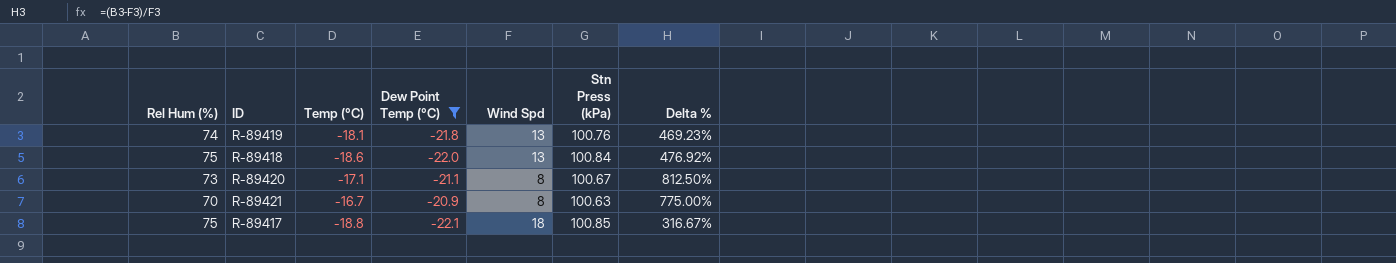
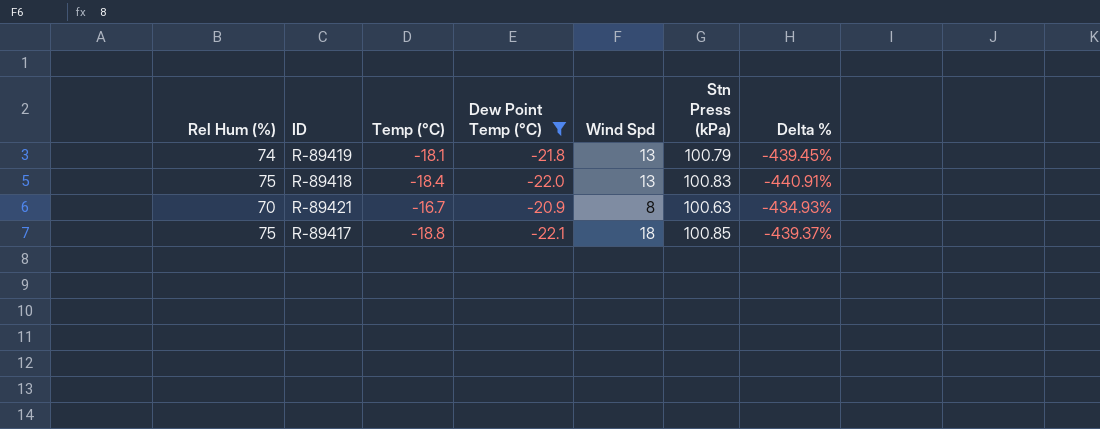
column Delta % | formula: ([Rel Hum (%)] - [Wind Spd]) / [Wind Spd] -> ([Rel Hum (%)] - [Dew Point Temp (°C)]) / [Dew Point Temp (°C)]
row R-89420: 73 | -17.1 | -21.1 | 8 | 100.67 | 812.50% -> none
R-89419 | Stn Press (kPa): 100.76 -> 100.79
R-89418 | Temp (°C): -18.6 -> -18.4
R-89418 | Stn Press (kPa): 100.84 -> 100.83

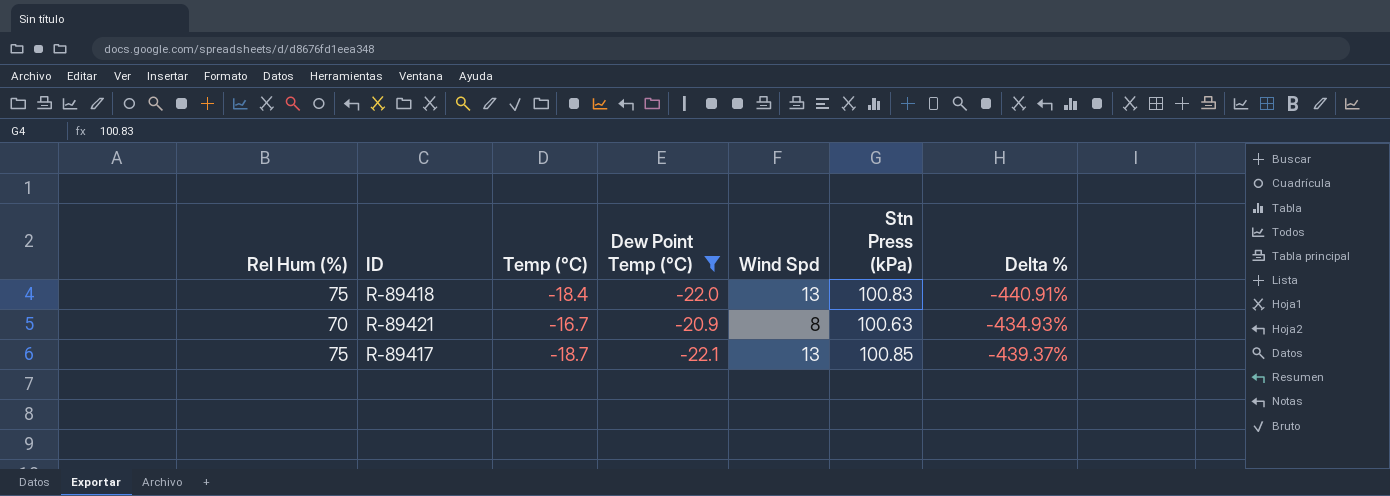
row R-89419: 74 | -18.1 | -21.8 | 13 | 100.79 | -439.45% -> none
R-89417 | Temp (°C): -18.8 -> -18.7
R-89417 | Wind Spd: 18 -> 13

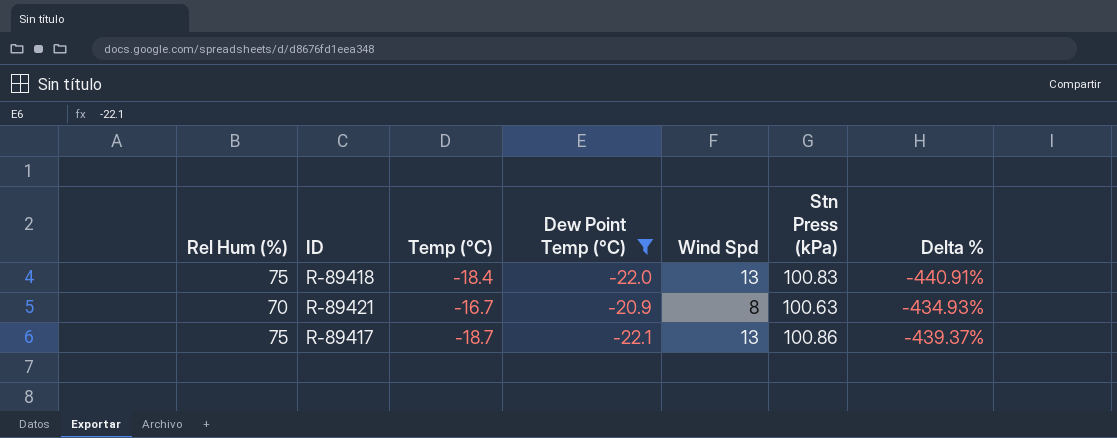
R-89417 | Stn Press (kPa): 100.85 -> 100.86

